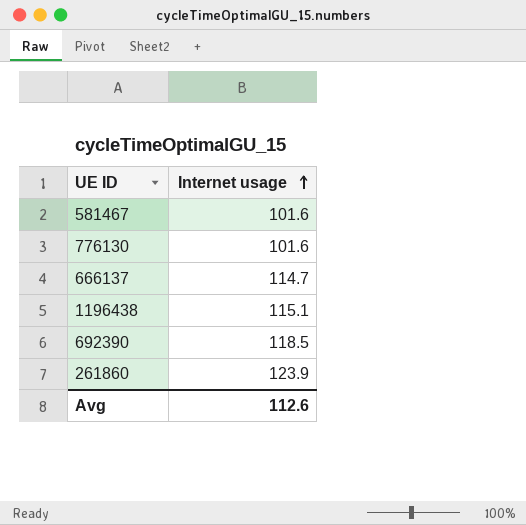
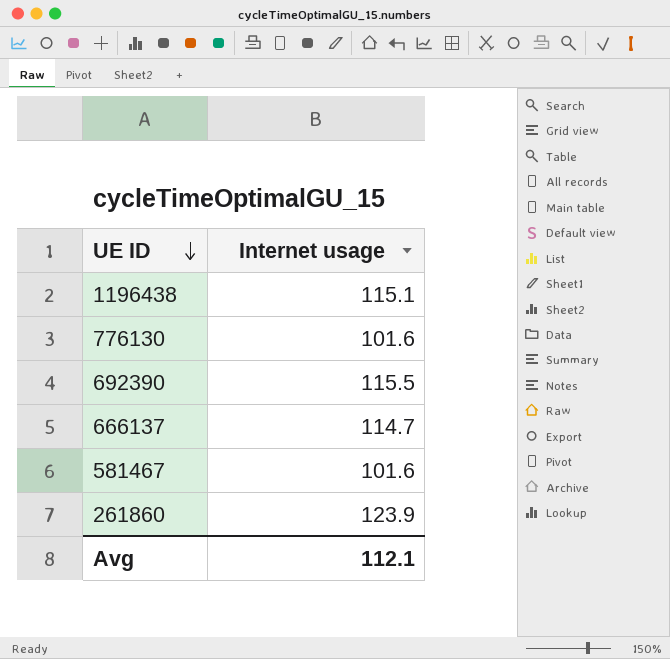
row order: Internet usage ascending -> UE ID descending
692390 | Internet usage: 118.5 -> 115.5
Avg | Internet usage: 112.6 -> 112.1

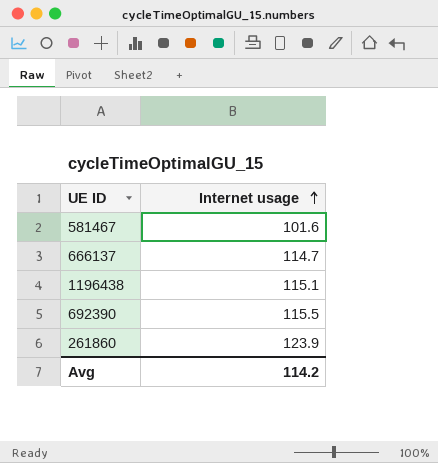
row order: UE ID descending -> Internet usage ascending
row 776130: 101.6 -> none
Avg | Internet usage: 112.1 -> 114.2

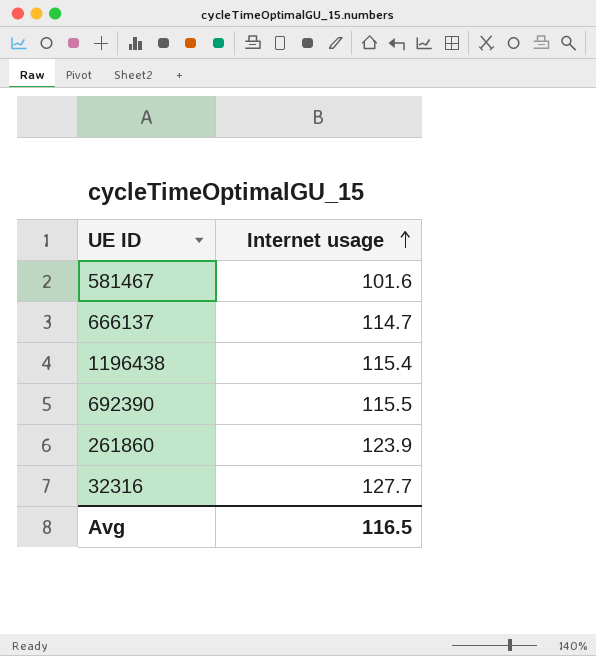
1196438 | Internet usage: 115.1 -> 115.4
row 32316: none -> 127.7
Avg | Internet usage: 114.2 -> 116.5

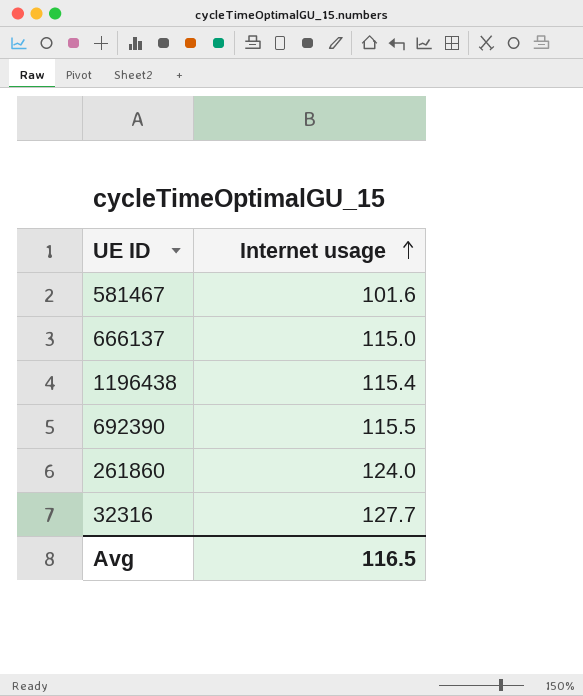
666137 | Internet usage: 114.7 -> 115.0
261860 | Internet usage: 123.9 -> 124.0

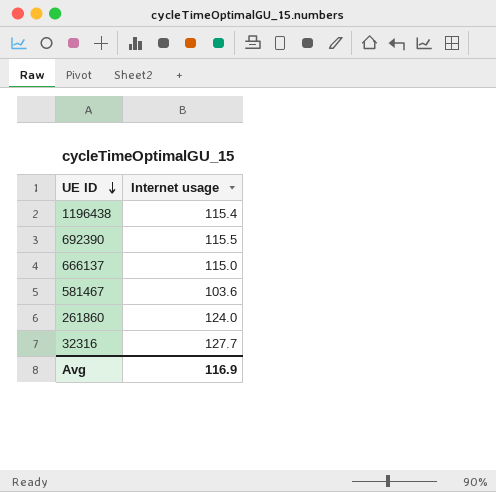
row order: Internet usage ascending -> UE ID descending
581467 | Internet usage: 101.6 -> 103.6
Avg | Internet usage: 116.5 -> 116.9

